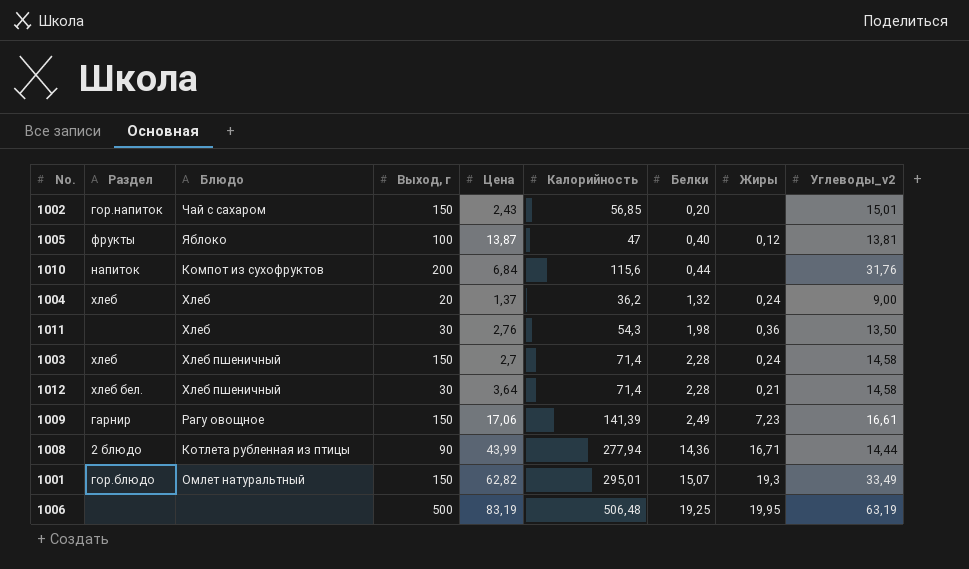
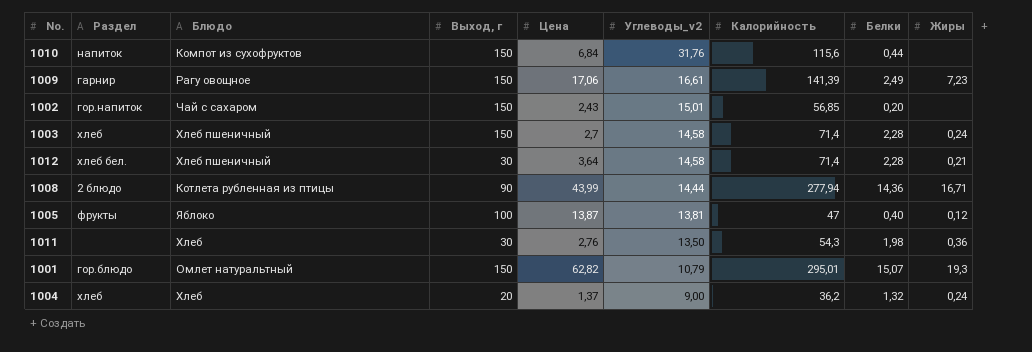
row order: Белки ascending -> Углеводы_v2 descending
column Углеводы_v2 | position: 9 -> 6
row 1006: none | none | 500 | 83,19 | 506,48 | 19,25 | 19,95 | 63,19 -> none
1010 | Выход, г: 200 -> 150
1001 | Углеводы_v2: 33,49 -> 10,79

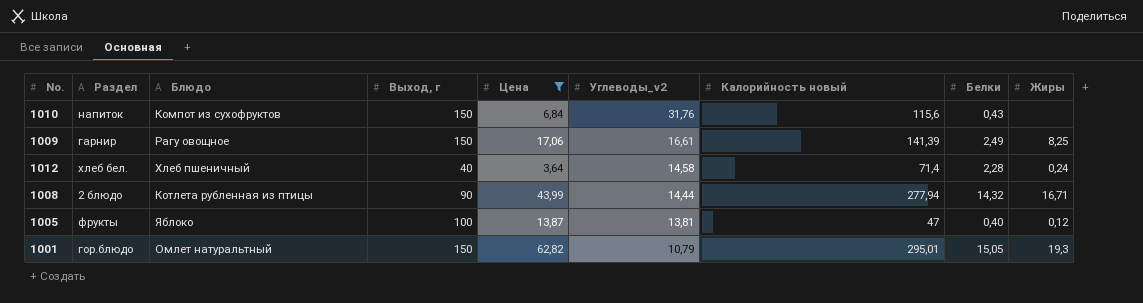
filter: none -> Цена >= 3,64
column name: Калорийность -> Калорийность новый
1010 | Белки: 0,44 -> 0,43
1009 | Жиры: 7,23 -> 8,25
1012 | Выход, г: 30 -> 40
1012 | Жиры: 0,21 -> 0,24
1008 | Белки: 14,36 -> 14,32
1001 | Белки: 15,07 -> 15,05

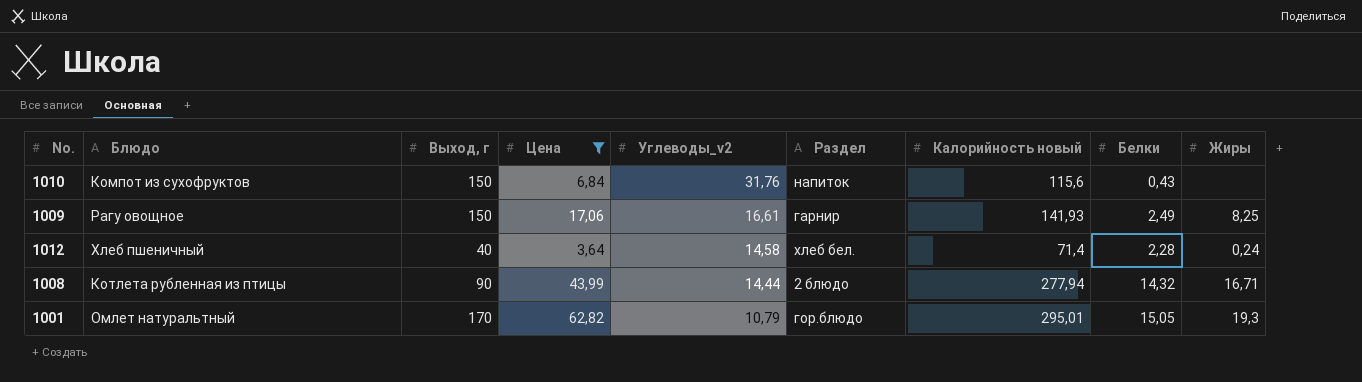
column Раздел | position: 2 -> 6
row 1005: фрукты | Яблоко | 100 | 13,87 | 13,81 | 47 | 0,40 | 0,12 -> none
1009 | Калорийность новый: 141,39 -> 141,93
1001 | Выход, г: 150 -> 170

